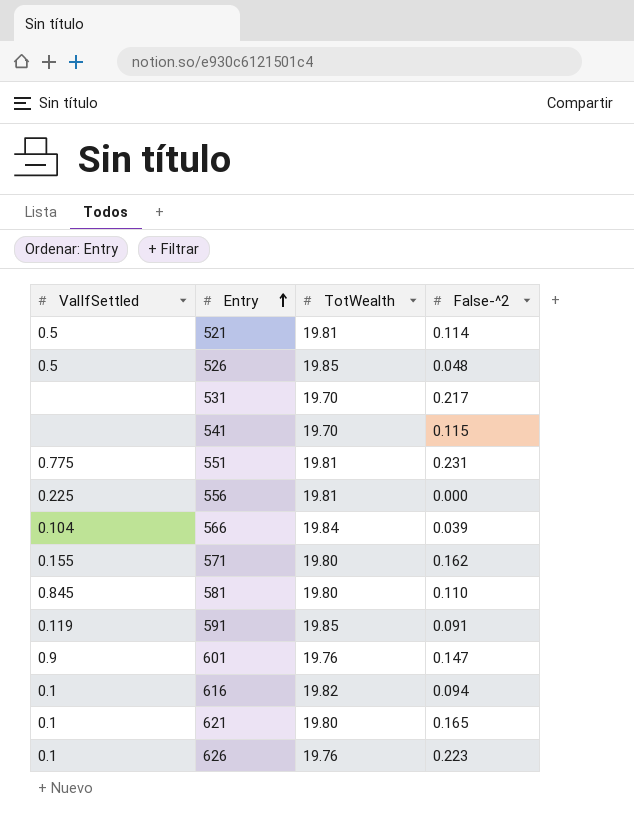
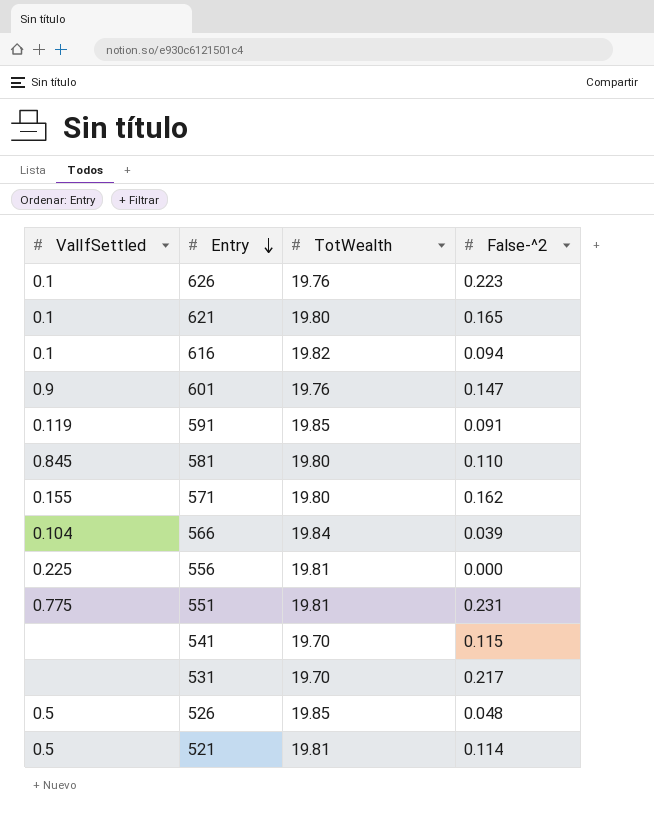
row order: Entry ascending -> Entry descending

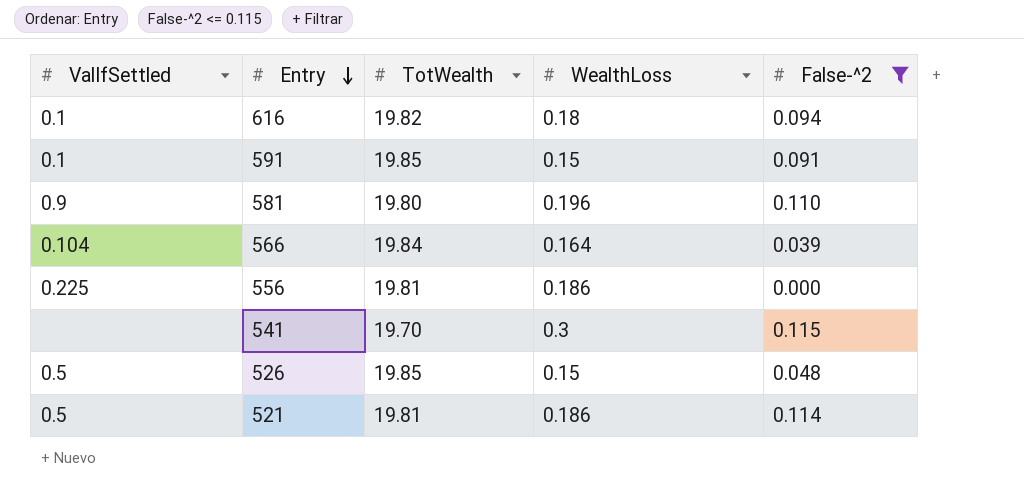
filter: none -> False-^2 <= 0.115
column WealthLoss | position: none -> 4
591 | ValIfSettled: 0.119 -> 0.1
581 | ValIfSettled: 0.845 -> 0.9

